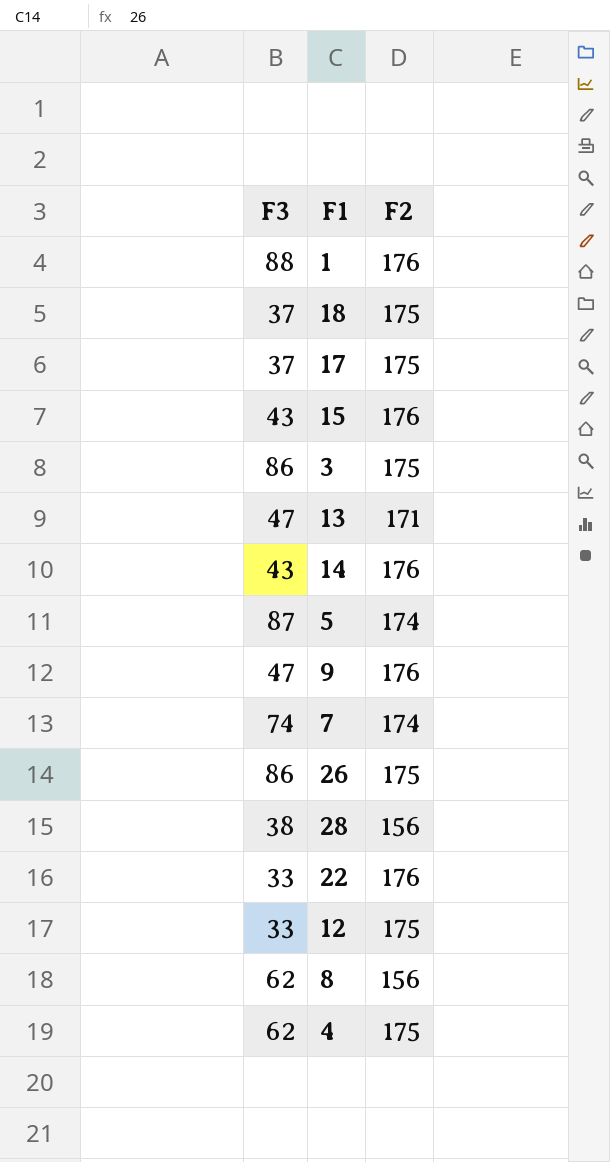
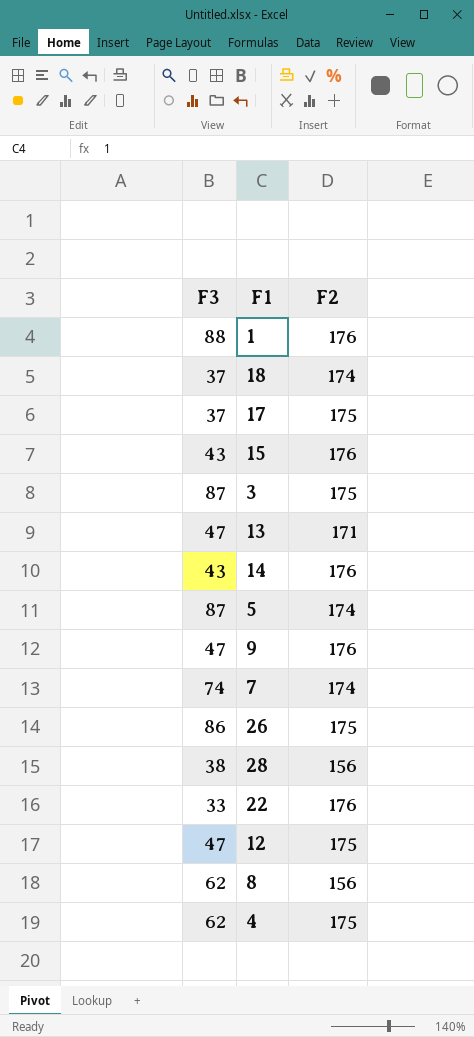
18 | F2: 175 -> 174
3 | F3: 86 -> 87
12 | F3: 33 -> 47

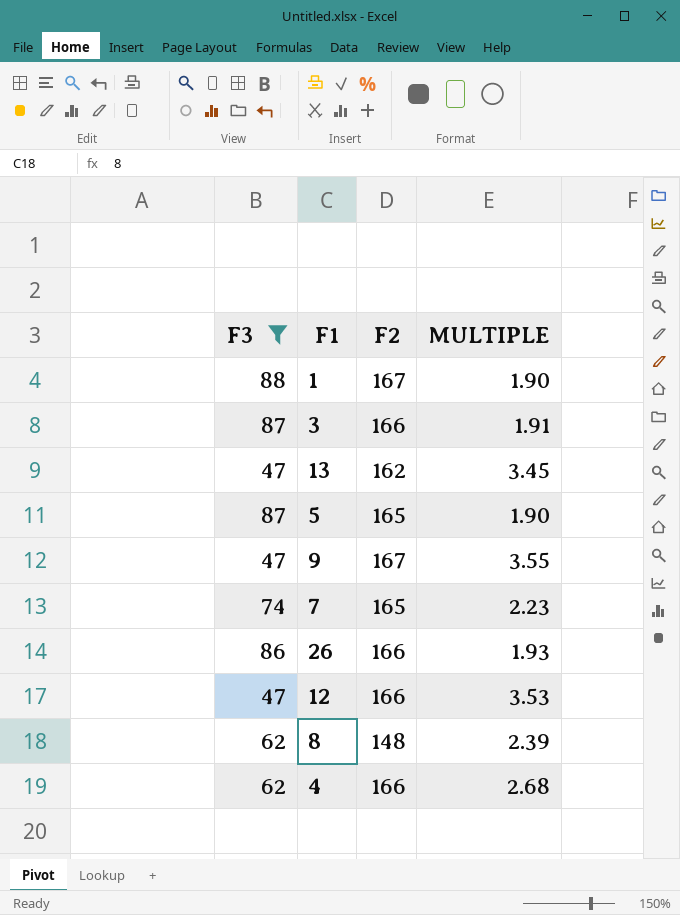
filter: none -> F3 >= 47
column MULTIPLE | formula: none -> [F2] / [F3]
1 | F2: 176 -> 167
3 | F2: 175 -> 166
13 | F2: 171 -> 162
5 | F2: 174 -> 165
9 | F2: 176 -> 167
7 | F2: 174 -> 165
26 | F2: 175 -> 166
12 | F2: 175 -> 166
8 | F2: 156 -> 148
4 | F2: 175 -> 166

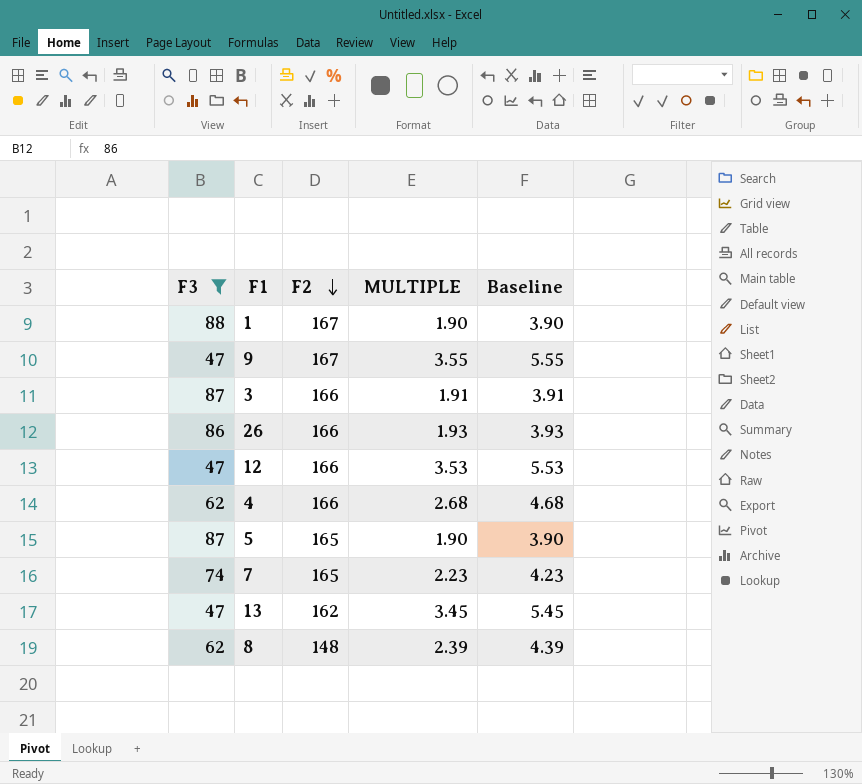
row order: none -> F2 descending
column Baseline | formula: none -> [MULTIPLE] + 2

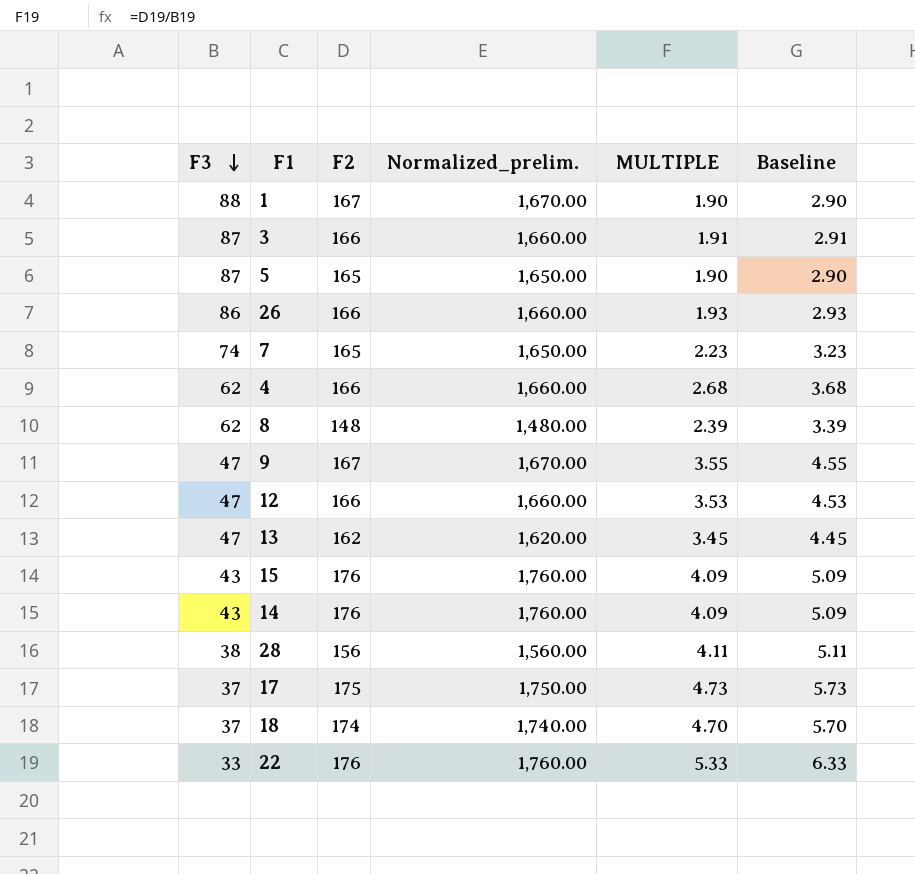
filter: F3 >= 47 -> none
row order: F2 descending -> F3 descending
column Normalized_prelim. | formula: none -> [F2] * 10
column Baseline | formula: [MULTIPLE] + 2 -> [MULTIPLE] + 1

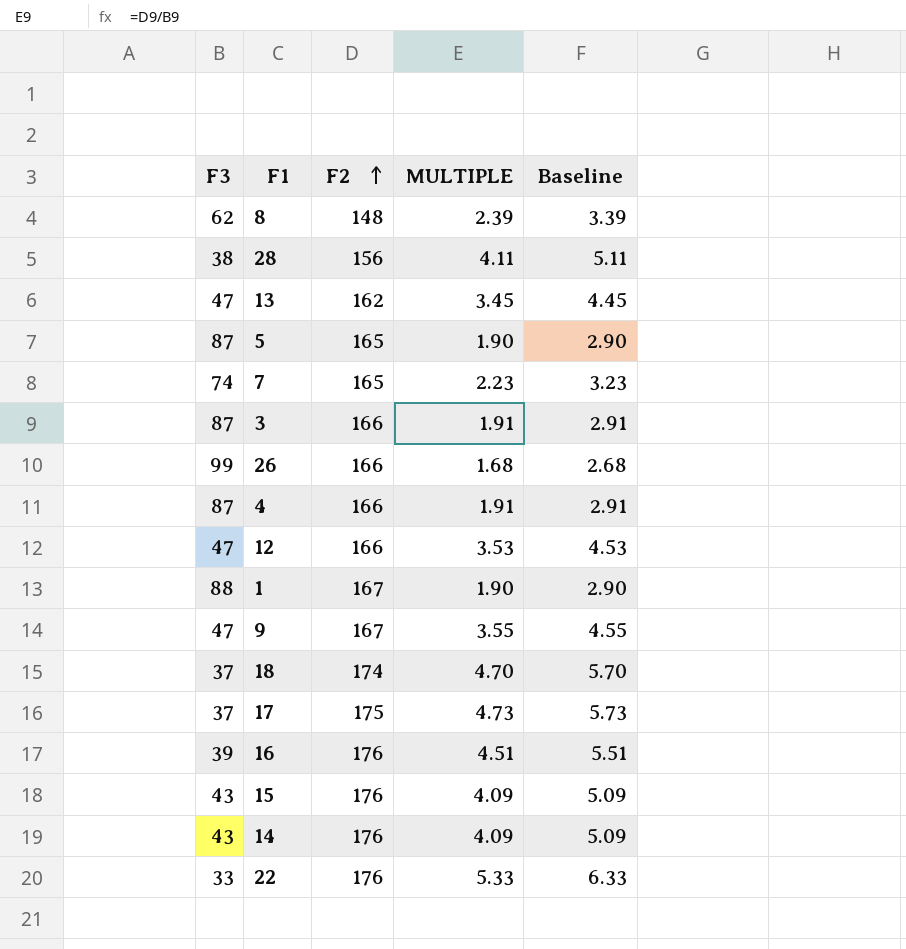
row order: F3 descending -> F2 ascending
column Normalized_prelim. | formula: [F2] * 10 -> none
26 | F3: 86 -> 99
26 | MULTIPLE: 1.93 -> 1.68
26 | Baseline: 2.93 -> 2.68
4 | F3: 62 -> 87
4 | MULTIPLE: 2.68 -> 1.91
4 | Baseline: 3.68 -> 2.91
row 16: none -> 39 | 176 | 4.51 | 5.51

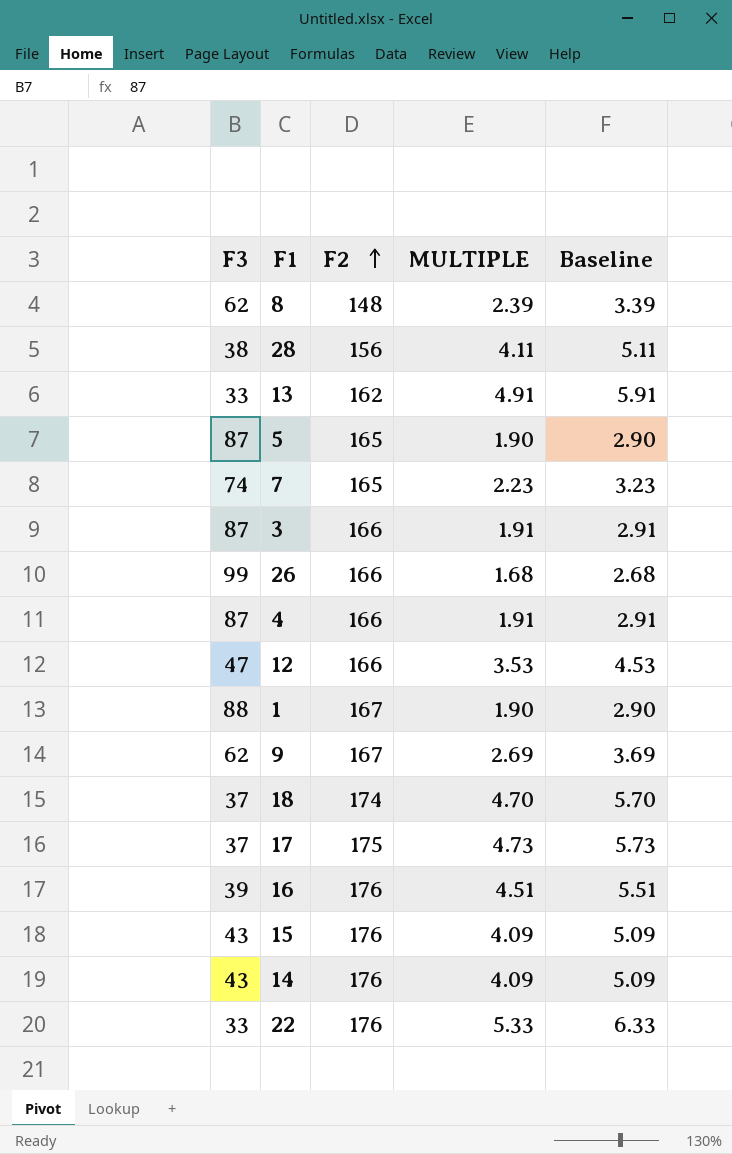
13 | F3: 47 -> 33
13 | MULTIPLE: 3.45 -> 4.91
13 | Baseline: 4.45 -> 5.91
9 | F3: 47 -> 62
9 | MULTIPLE: 3.55 -> 2.69
9 | Baseline: 4.55 -> 3.69

